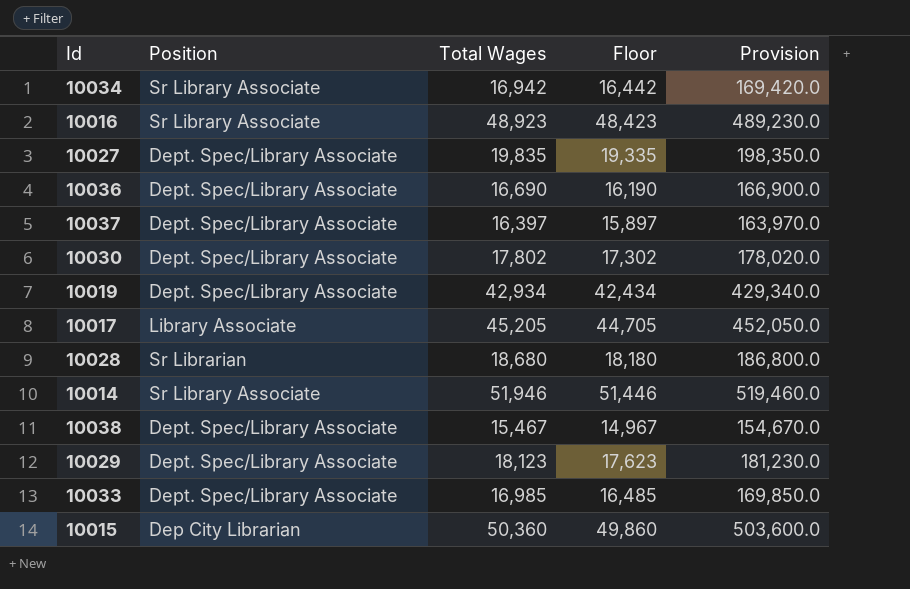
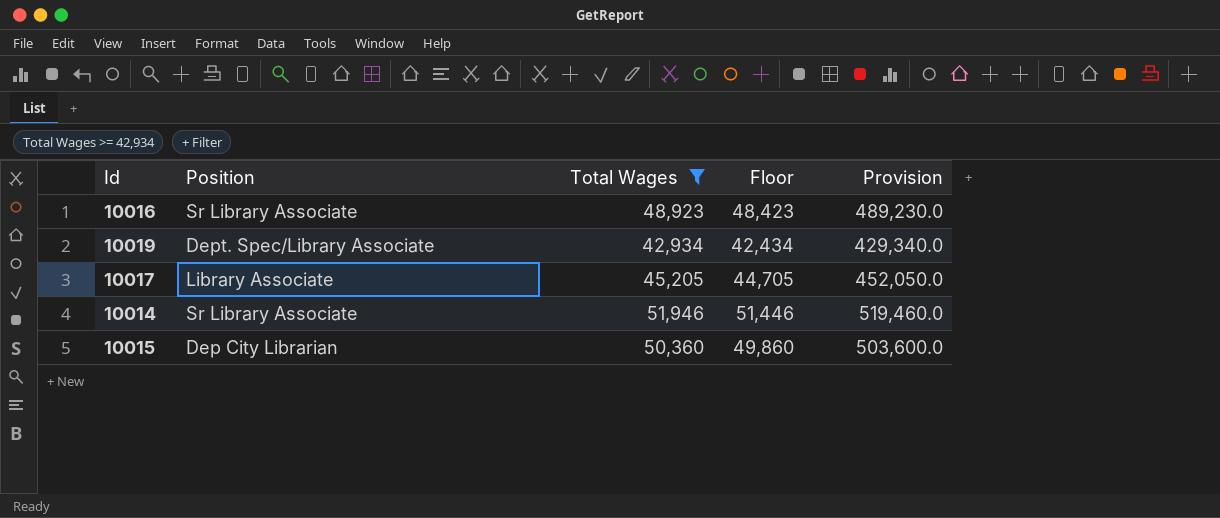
filter: none -> Total Wages >= 42,934

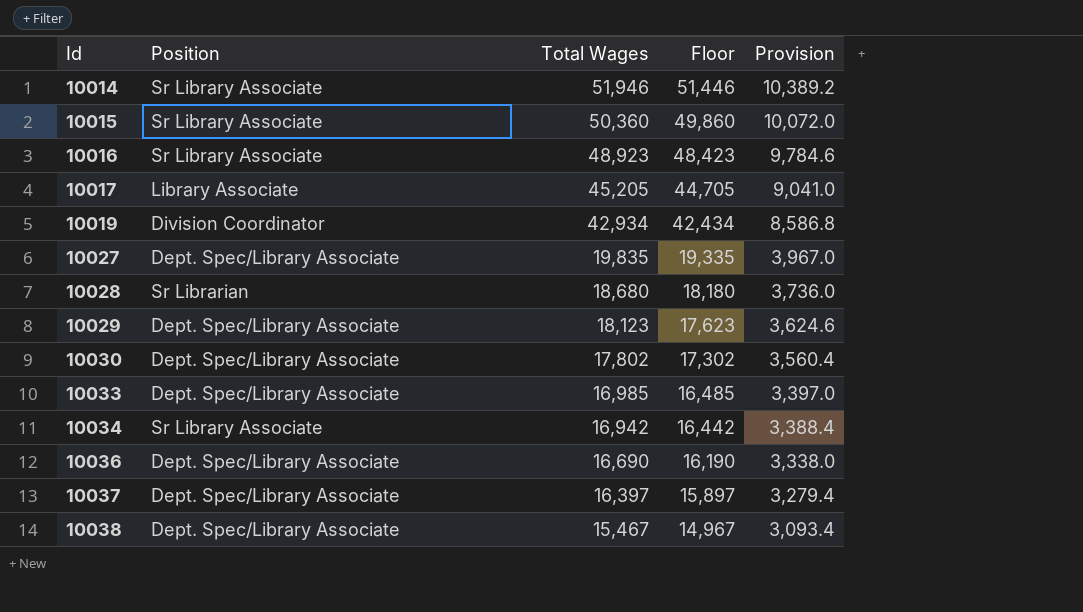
filter: Total Wages >= 42,934 -> none
row order: none -> Id ascending
column Provision | formula: [Total Wages] * 10 -> [Total Wages] * 0.2
10015 | Position: Dep City Librarian -> Sr Library Associate
10019 | Position: Dept. Spec/Library Associate -> Division Coordinator

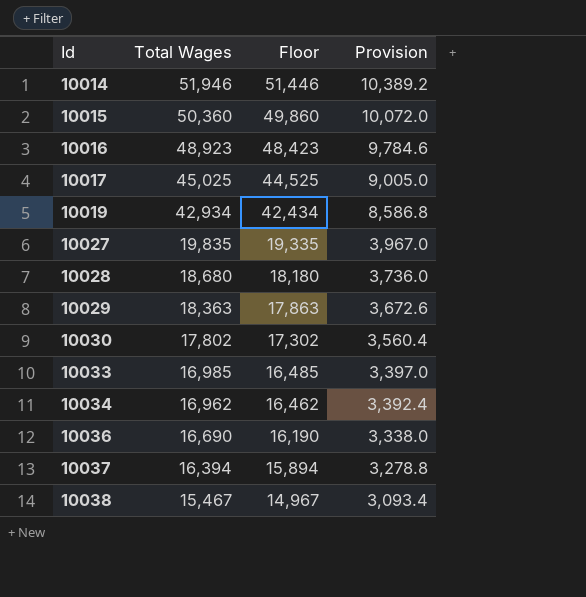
column Position | position: 2 -> none
10017 | Total Wages: 45,205 -> 45,025
10017 | Floor: 44,705 -> 44,525
10017 | Provision: 9,041.0 -> 9,005.0
10029 | Total Wages: 18,123 -> 18,363
10029 | Floor: 17,623 -> 17,863
10029 | Provision: 3,624.6 -> 3,672.6
10034 | Total Wages: 16,942 -> 16,962
10034 | Floor: 16,442 -> 16,462
10034 | Provision: 3,388.4 -> 3,392.4
10037 | Total Wages: 16,397 -> 16,394
10037 | Floor: 15,897 -> 15,894
10037 | Provision: 3,279.4 -> 3,278.8

